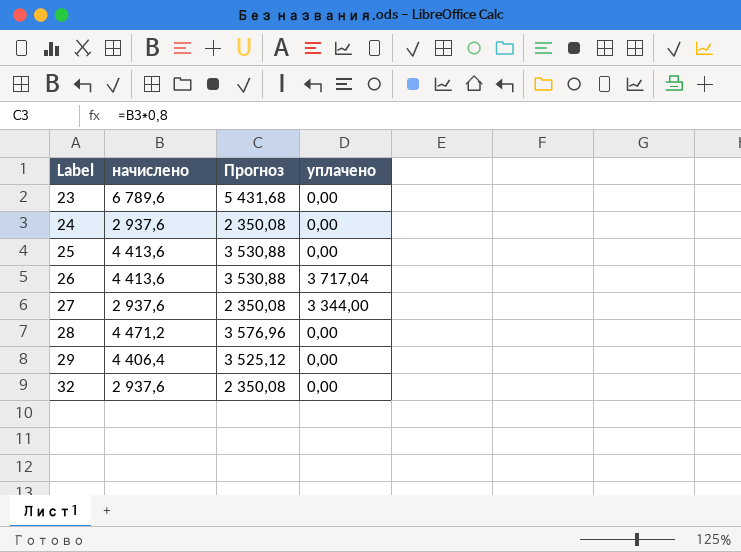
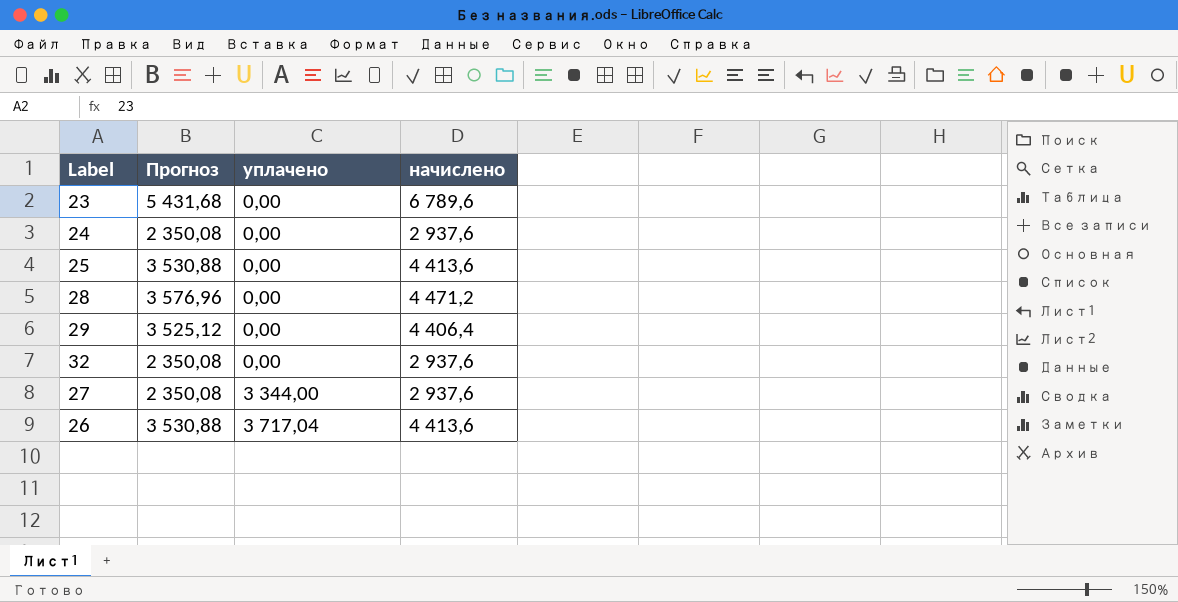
row order: Label ascending -> уплачено ascending
column начислено | position: 2 -> 4

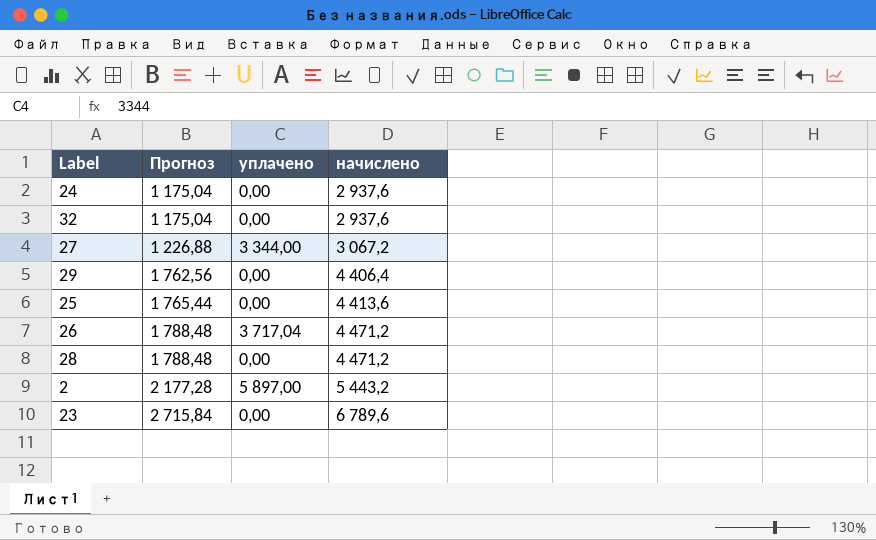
row order: уплачено ascending -> Прогноз ascending
column Прогноз | formula: [начислено] * 0,8 -> [начислено] * 0,4
27 | начислено: 2 937,6 -> 3 067,2
26 | начислено: 4 413,6 -> 4 471,2
row 2: none -> 2 177,28 | 5 897,00 | 5 443,2

